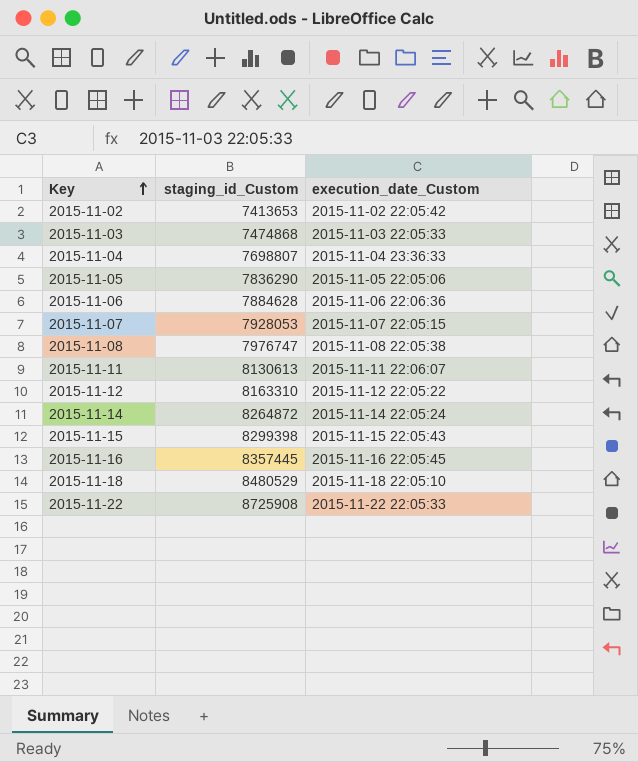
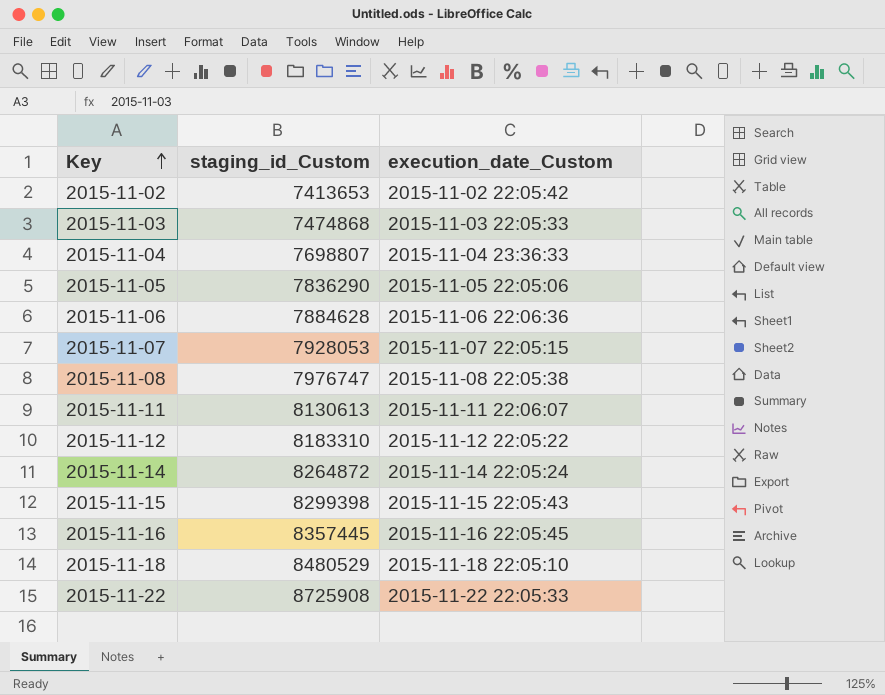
2015-11-12 | staging_id_Custom: 8163310 -> 8183310

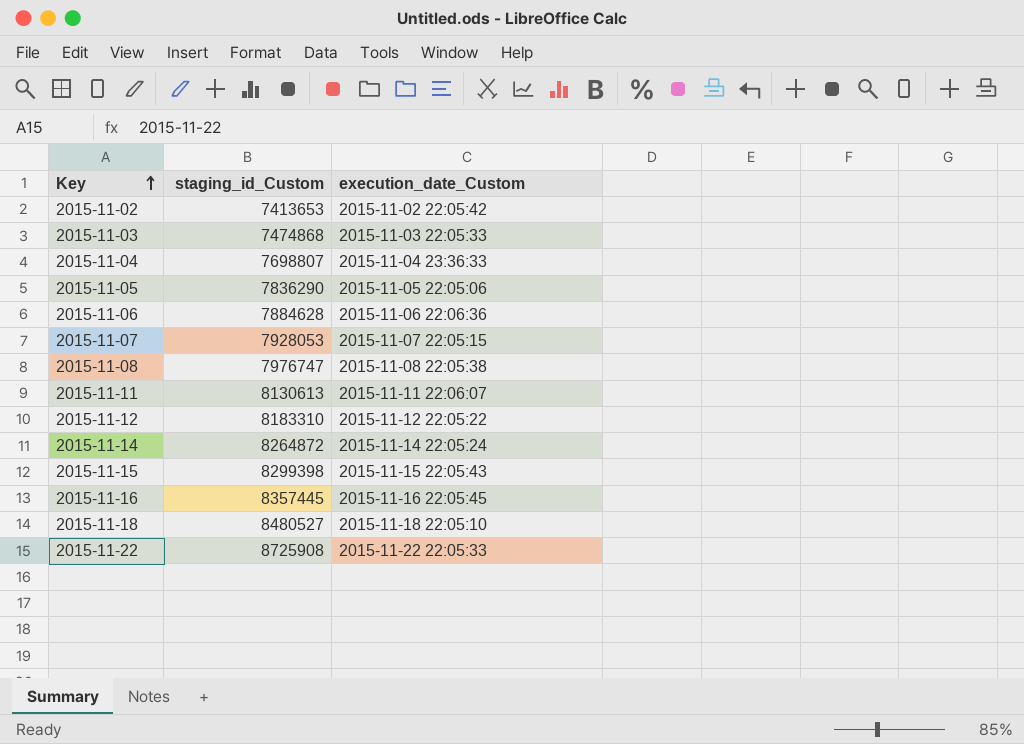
2015-11-18 | staging_id_Custom: 8480529 -> 8480527

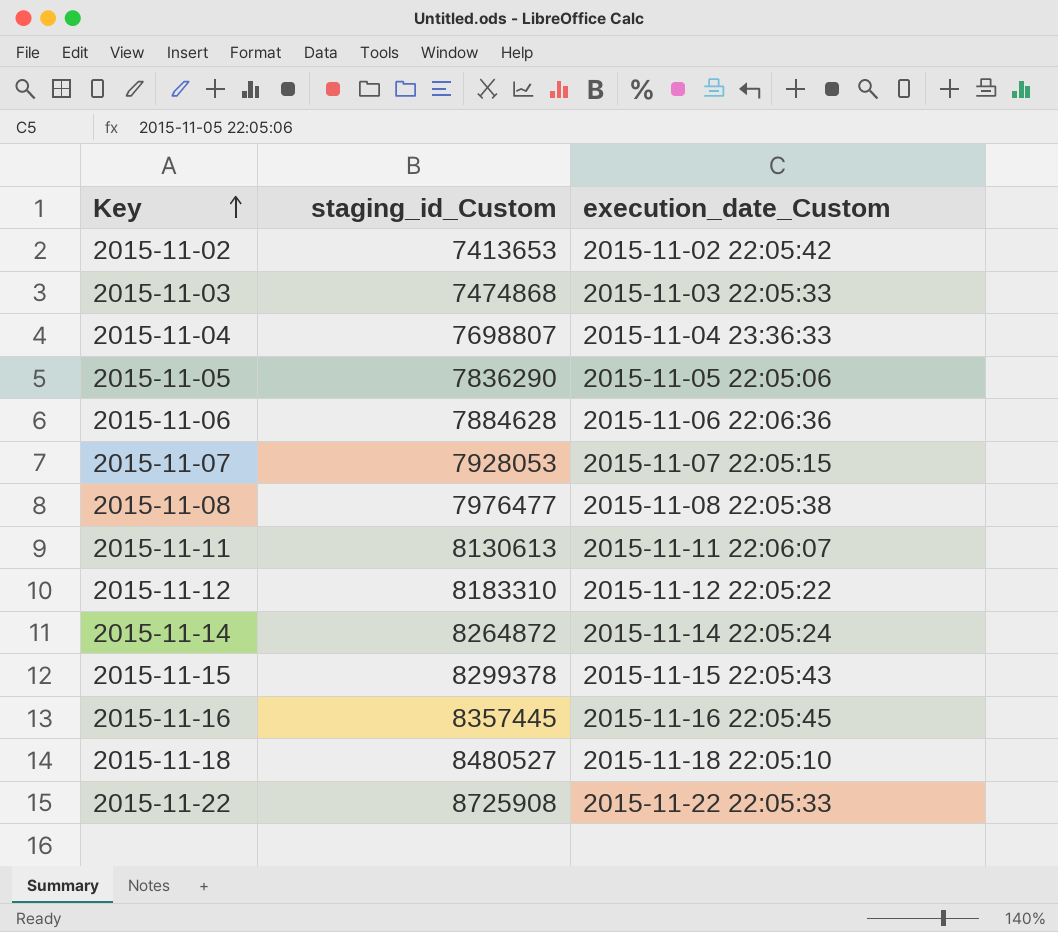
2015-11-08 | staging_id_Custom: 7976747 -> 7976477
2015-11-15 | staging_id_Custom: 8299398 -> 8299378

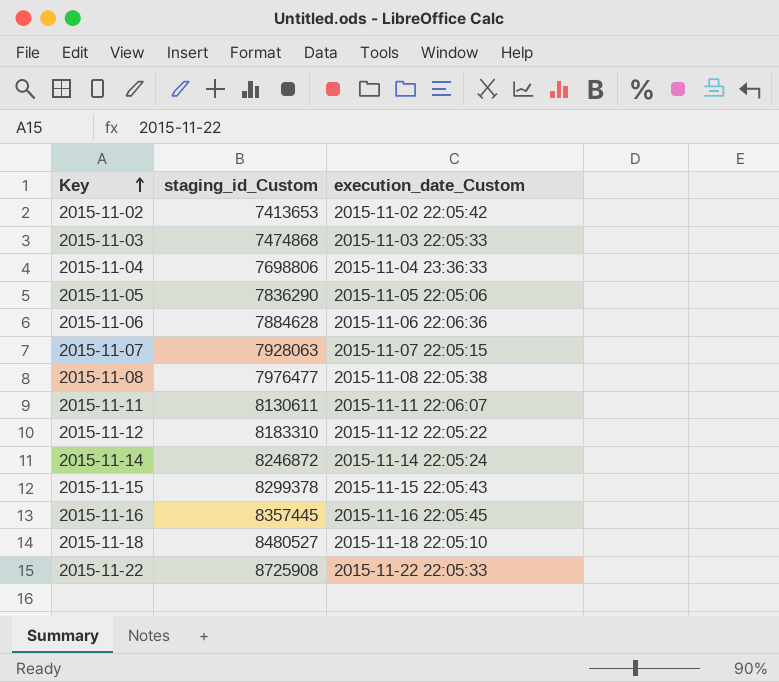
2015-11-04 | staging_id_Custom: 7698807 -> 7698806
2015-11-07 | staging_id_Custom: 7928053 -> 7928063
2015-11-11 | staging_id_Custom: 8130613 -> 8130611
2015-11-14 | staging_id_Custom: 8264872 -> 8246872

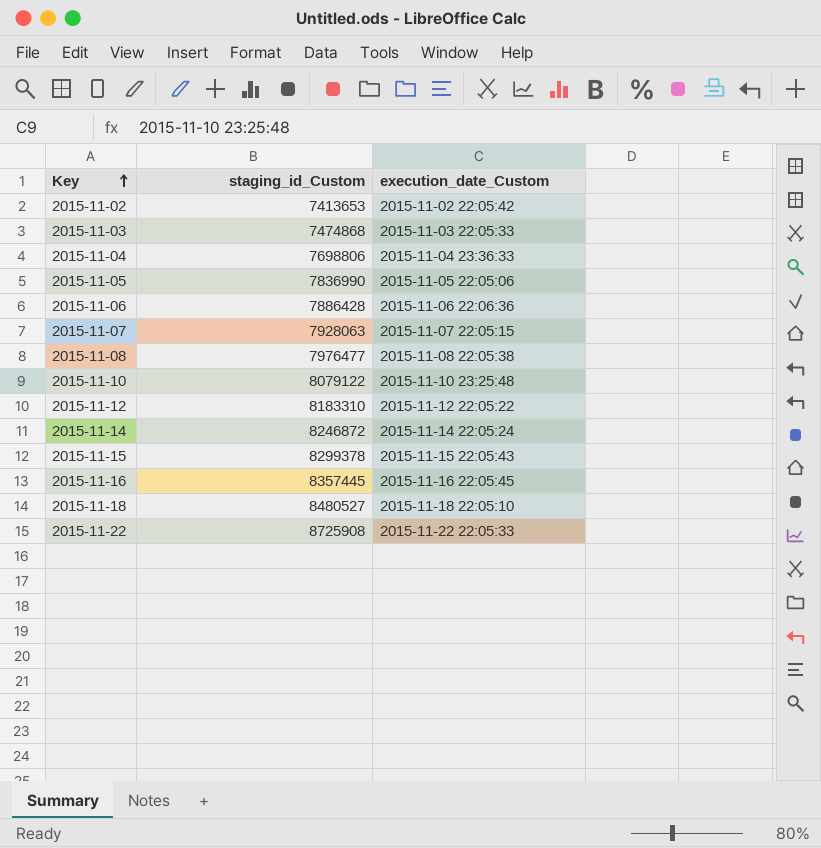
row 2015-11-11: 8130611 | 2015-11-11 22:06:07 -> none
2015-11-05 | staging_id_Custom: 7836290 -> 7836990
2015-11-06 | staging_id_Custom: 7884628 -> 7886428
row 2015-11-10: none -> 8079122 | 2015-11-10 23:25:48

